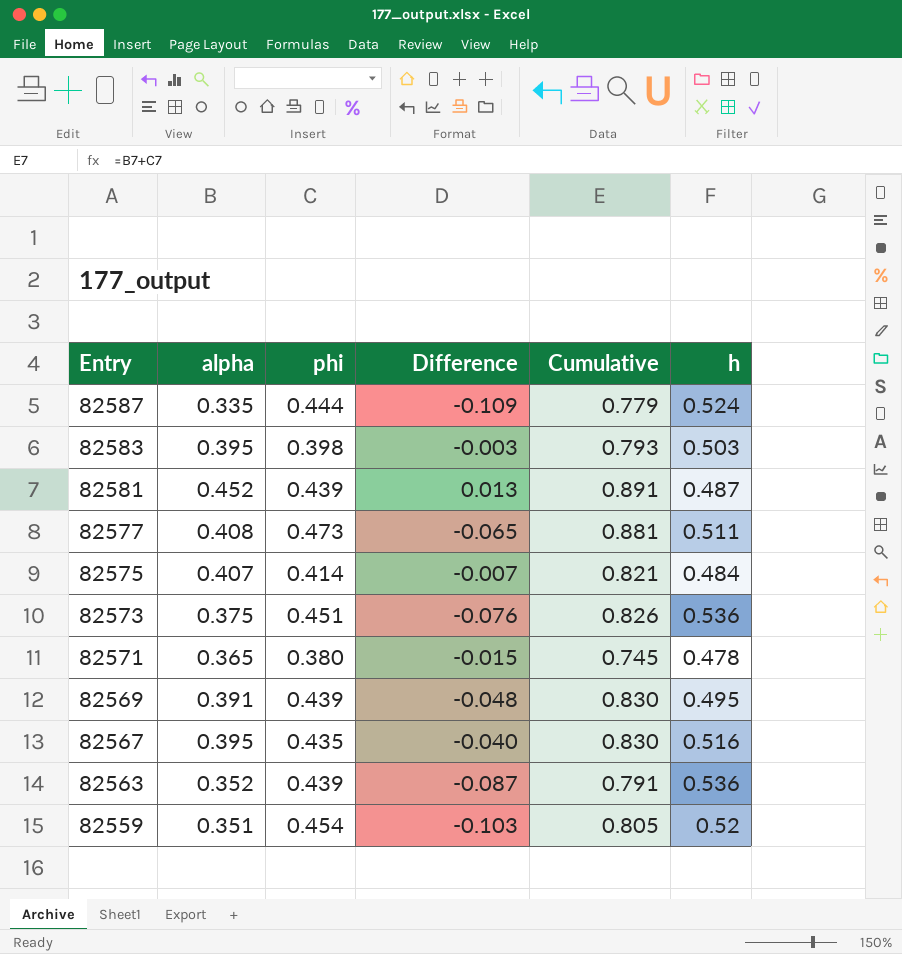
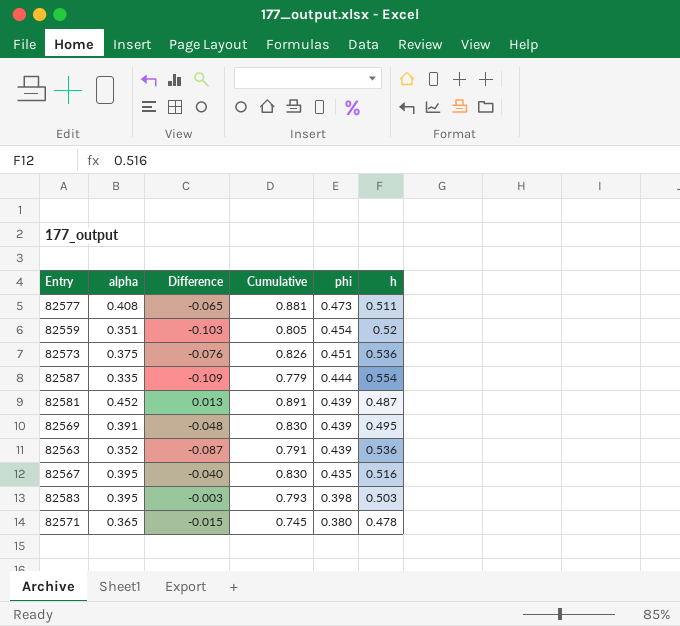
row order: Entry descending -> phi descending
column phi | position: 3 -> 5
row 82575: 0.407 | 0.414 | -0.007 | 0.821 | 0.484 -> none
82587 | h: 0.524 -> 0.554

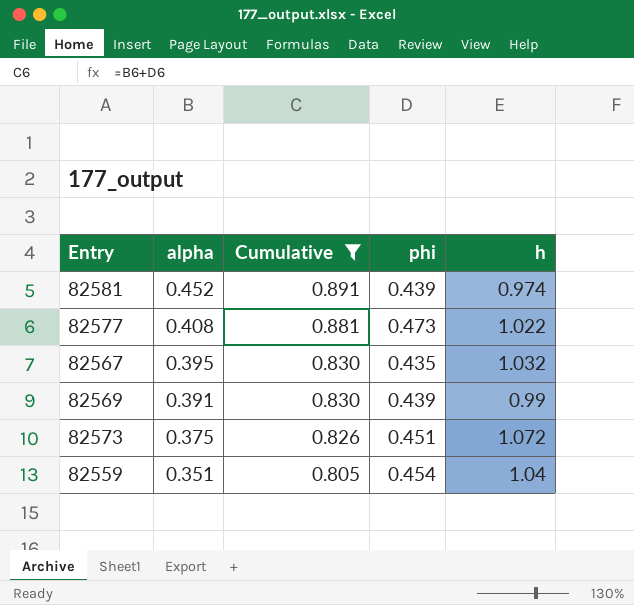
filter: none -> Cumulative >= 0.805
row order: phi descending -> alpha descending
column Difference | formula: [alpha] - [phi] -> none
82581 | h: 0.487 -> 0.974
82577 | h: 0.511 -> 1.022
82567 | h: 0.516 -> 1.032
82569 | h: 0.495 -> 0.99
82573 | h: 0.536 -> 1.072
82559 | h: 0.52 -> 1.04

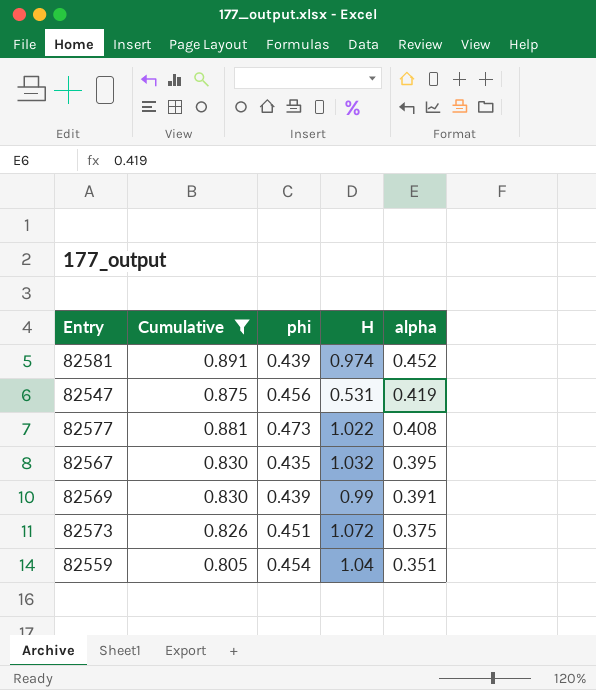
column name: h -> H
column alpha | position: 2 -> 5
row 82547: none -> 0.875 | 0.456 | 0.531 | 0.419

